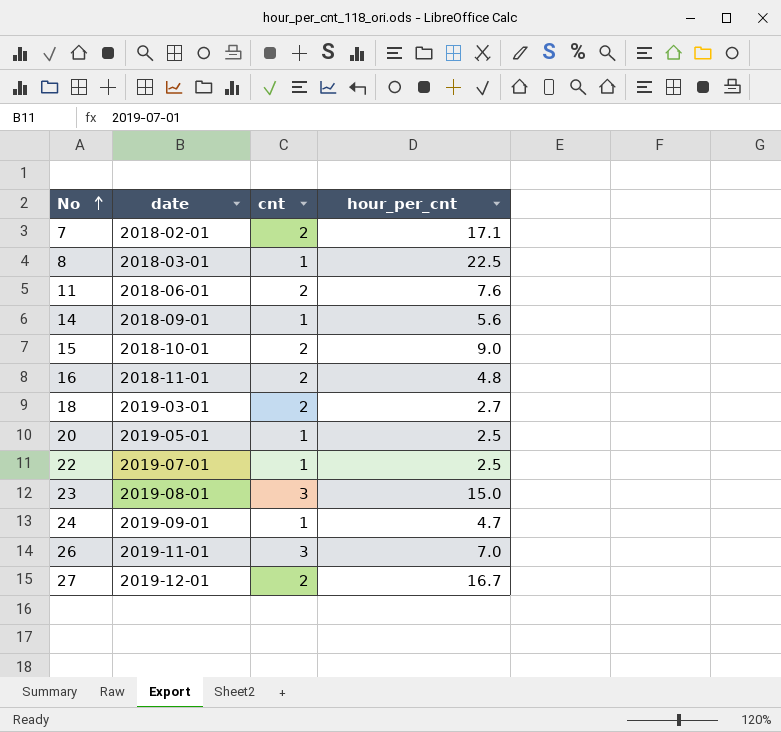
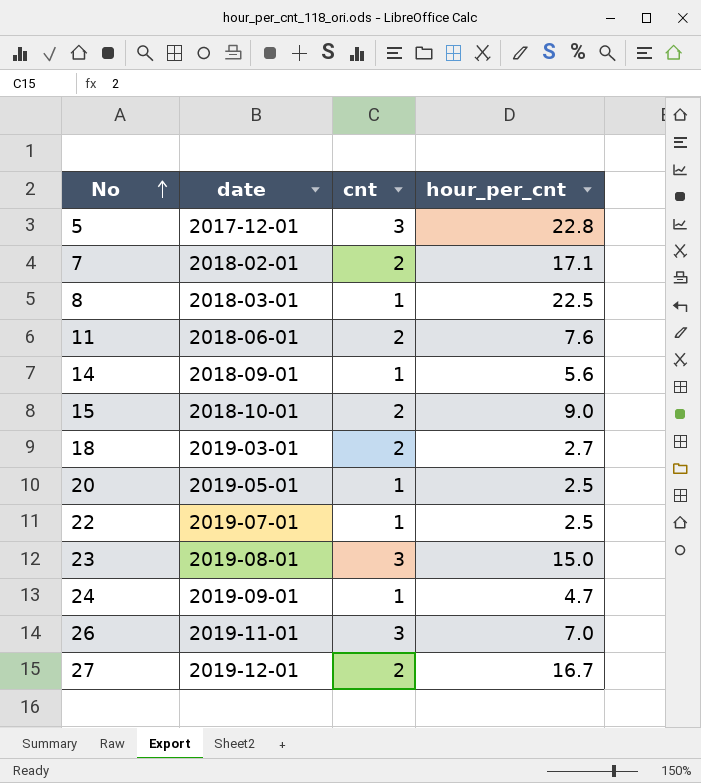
row 16: 2018-11-01 | 2 | 4.8 -> none
row 5: none -> 2017-12-01 | 3 | 22.8

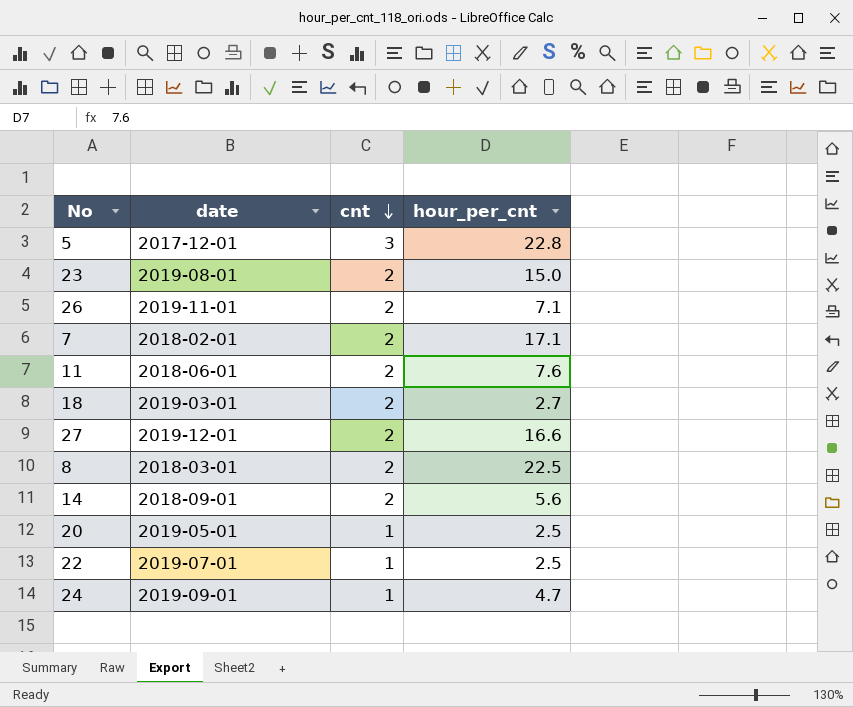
row order: No ascending -> cnt descending
row 15: 2018-10-01 | 2 | 9.0 -> none
23 | cnt: 3 -> 2
26 | cnt: 3 -> 2
26 | hour_per_cnt: 7.0 -> 7.1
27 | hour_per_cnt: 16.7 -> 16.6
8 | cnt: 1 -> 2
14 | cnt: 1 -> 2

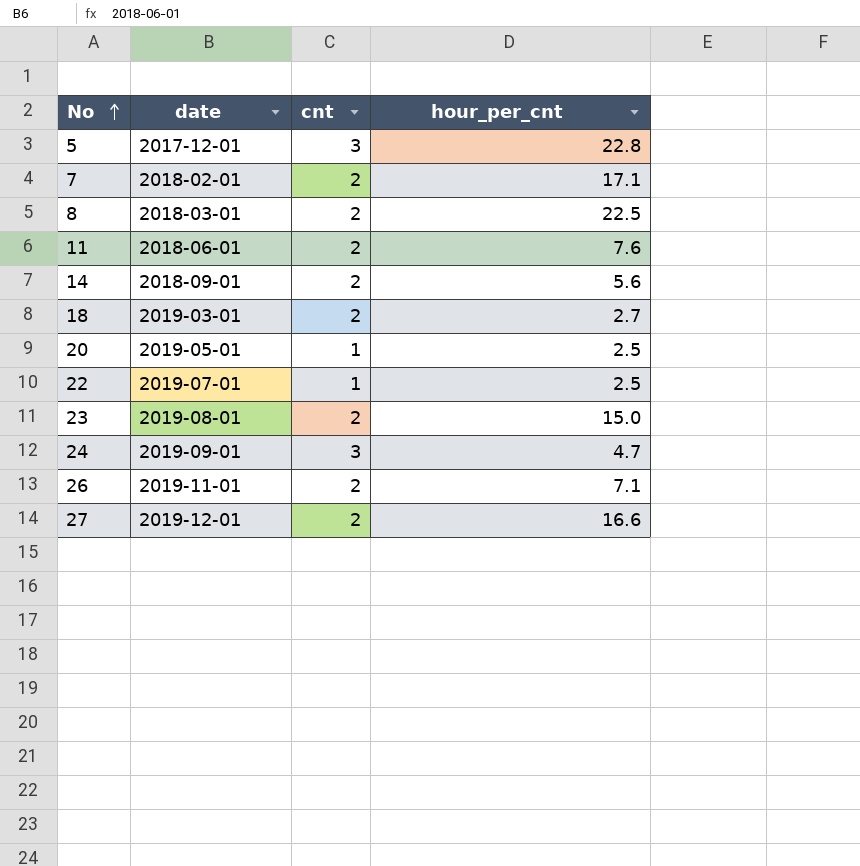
row order: cnt descending -> No ascending
24 | cnt: 1 -> 3

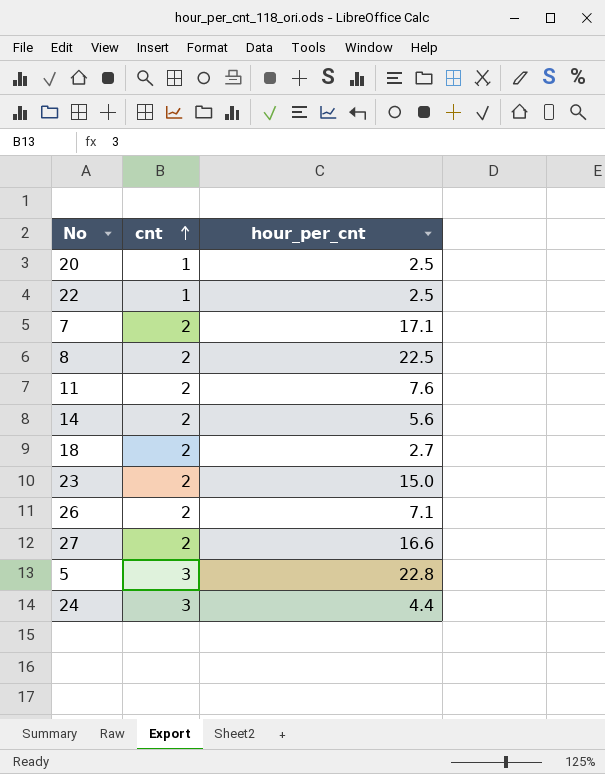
row order: No ascending -> cnt ascending
column date | position: 2 -> none
24 | hour_per_cnt: 4.7 -> 4.4

